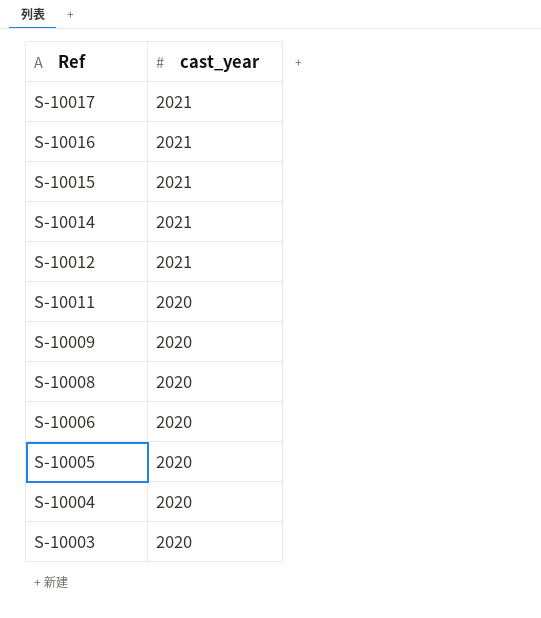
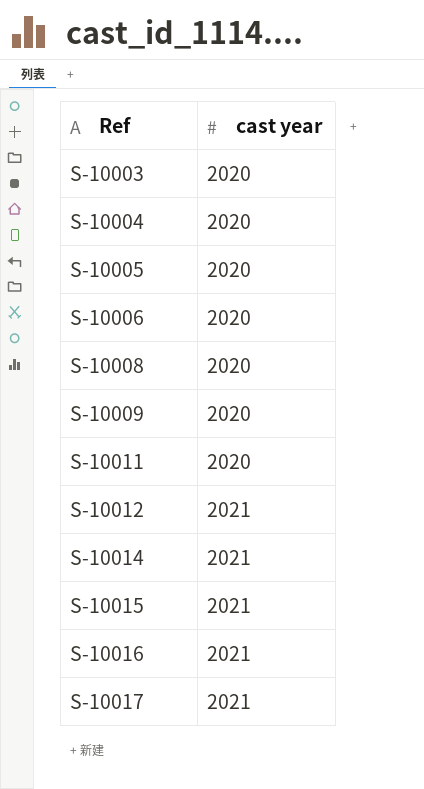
row order: Ref descending -> Ref ascending
column name: cast_year -> cast year

